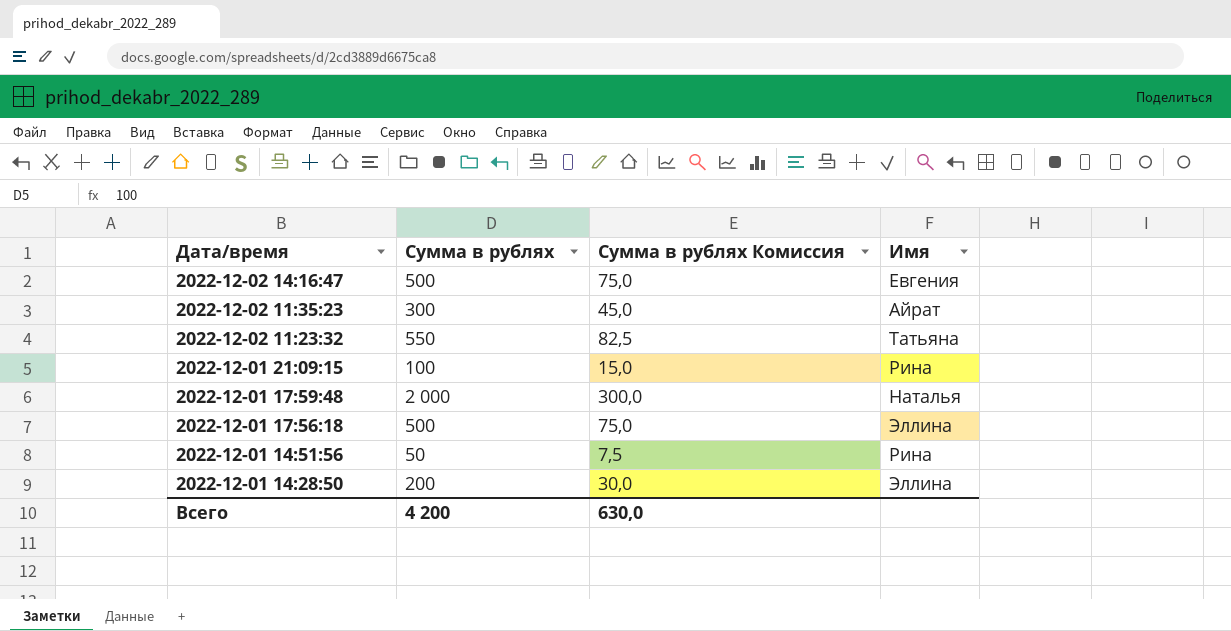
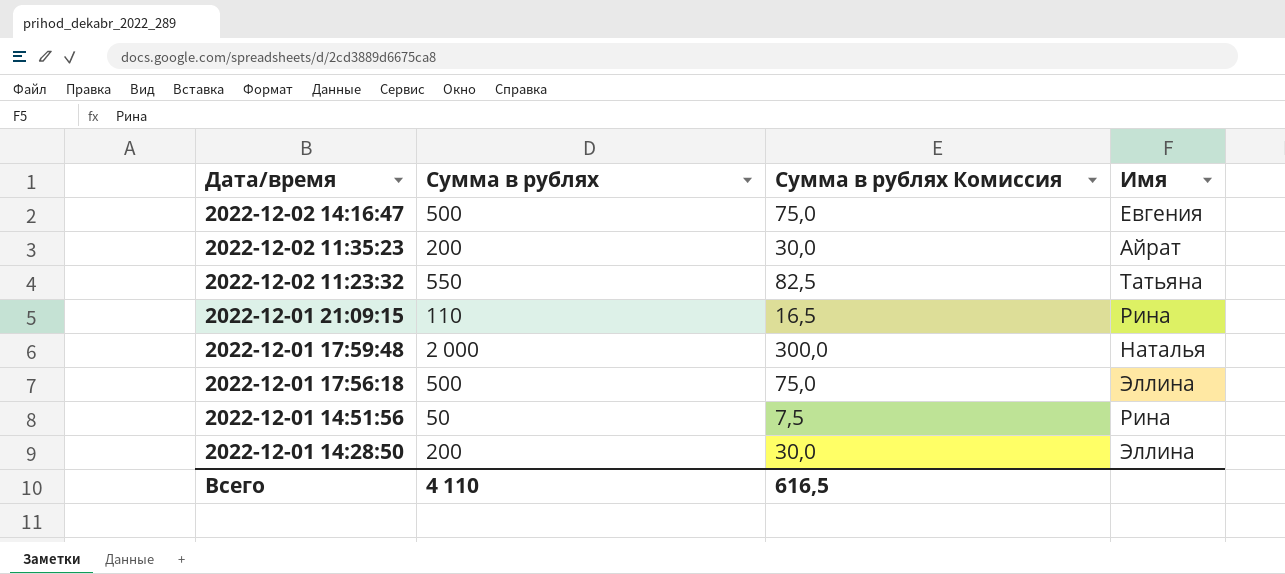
2022-12-02 11:35:23 | Сумма в рублях: 300 -> 200
2022-12-02 11:35:23 | Сумма в рублях Комиссия: 45,0 -> 30,0
2022-12-01 21:09:15 | Сумма в рублях: 100 -> 110
2022-12-01 21:09:15 | Сумма в рублях Комиссия: 15,0 -> 16,5
Всего | Сумма в рублях: 4 200 -> 4 110
Всего | Сумма в рублях Комиссия: 630,0 -> 616,5

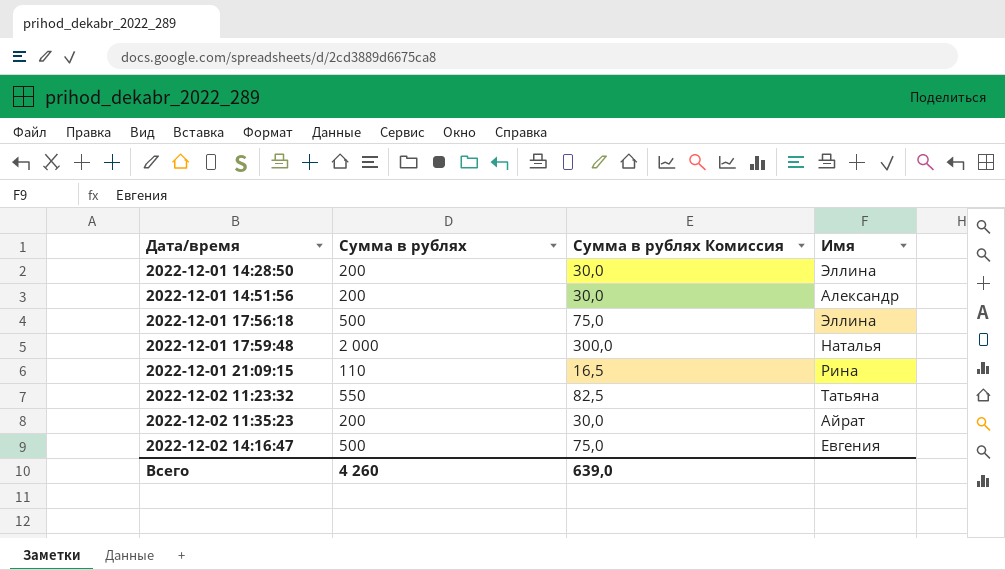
row order: Дата/время descending -> Дата/время ascending
2022-12-01 14:51:56 | Сумма в рублях: 50 -> 200
2022-12-01 14:51:56 | Сумма в рублях Комиссия: 7,5 -> 30,0
2022-12-01 14:51:56 | Имя: Рина -> Александр
Всего | Сумма в рублях: 4 110 -> 4 260
Всего | Сумма в рублях Комиссия: 616,5 -> 639,0

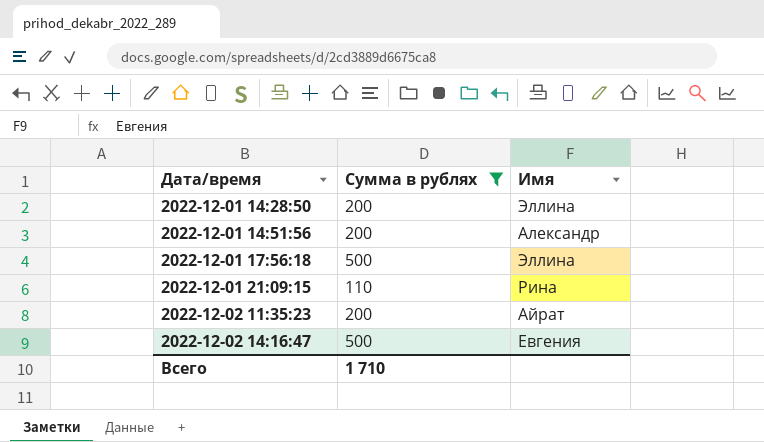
filter: none -> Сумма в рублях <= 500
column Сумма в рублях Комиссия | formula: [Сумма в рублях] * 0,15 -> none
Всего | Сумма в рублях: 4 260 -> 1 710

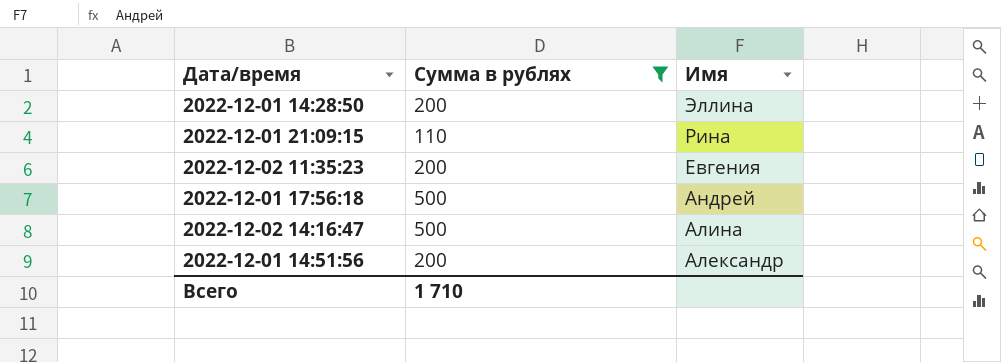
row order: Дата/время ascending -> Имя descending
2022-12-02 11:35:23 | Имя: Айрат -> Евгения
2022-12-01 17:56:18 | Имя: Эллина -> Андрей
2022-12-02 14:16:47 | Имя: Евгения -> Алина

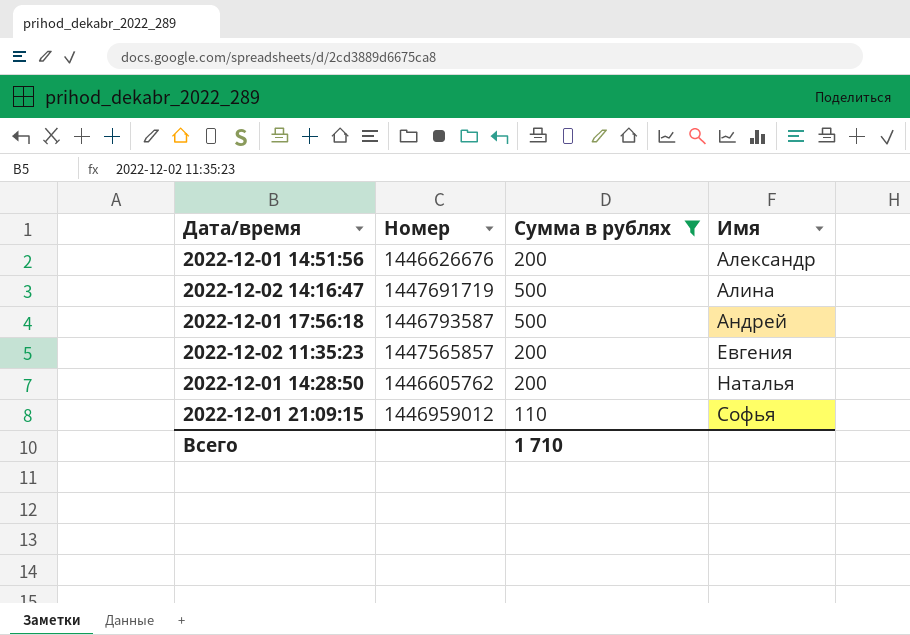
row order: Имя descending -> Имя ascending
column Номер | position: none -> 2
2022-12-01 14:28:50 | Имя: Эллина -> Наталья
2022-12-01 21:09:15 | Имя: Рина -> Софья

